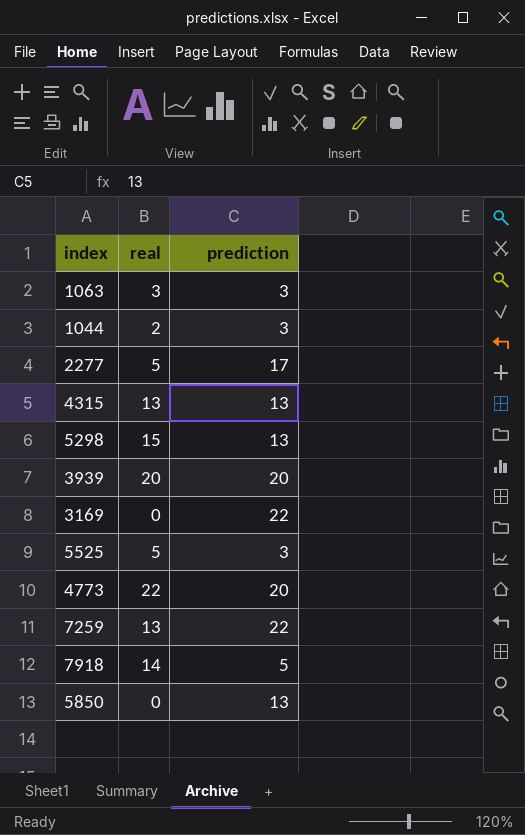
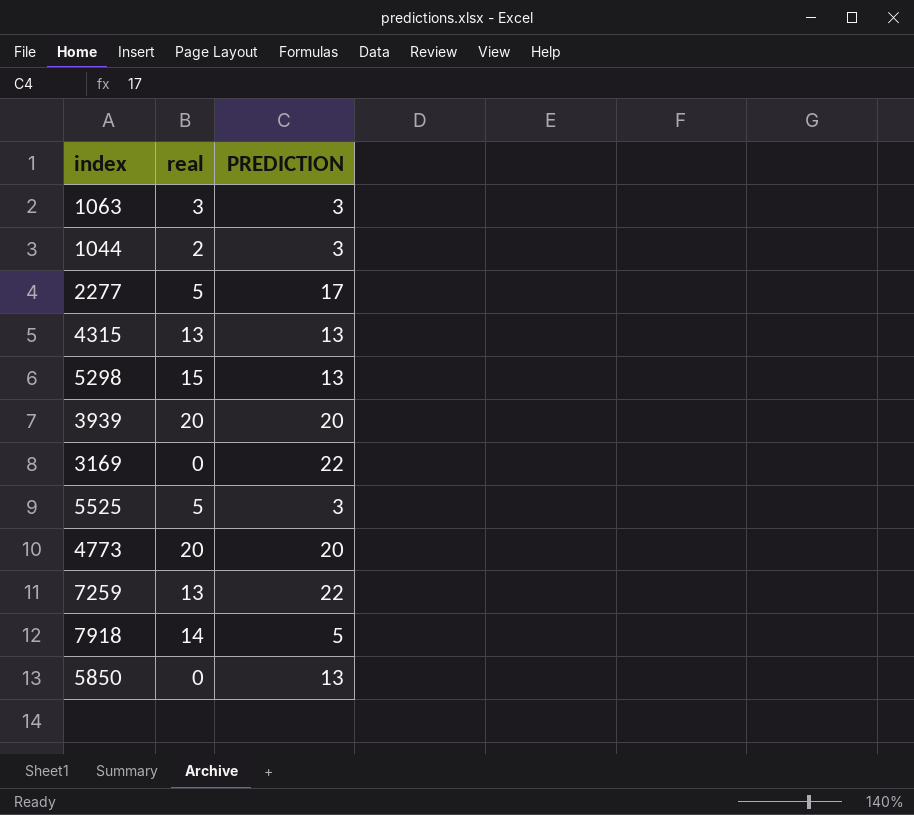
column name: prediction -> PREDICTION
4773 | real: 22 -> 20

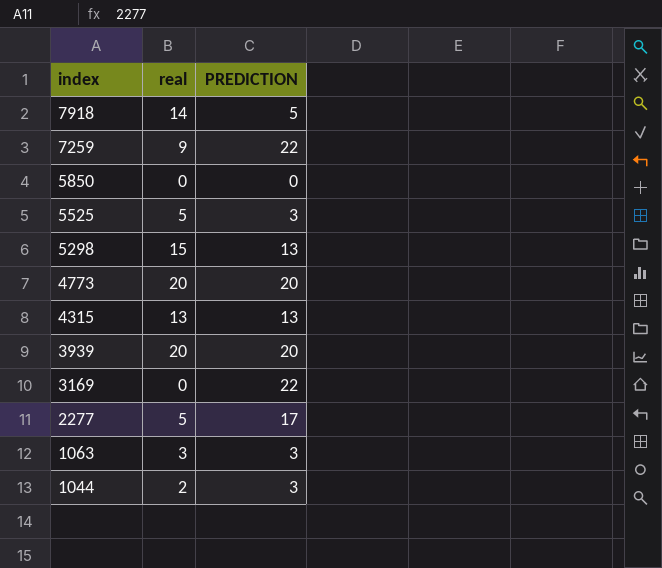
row order: none -> index descending
7259 | real: 13 -> 9
5850 | PREDICTION: 13 -> 0

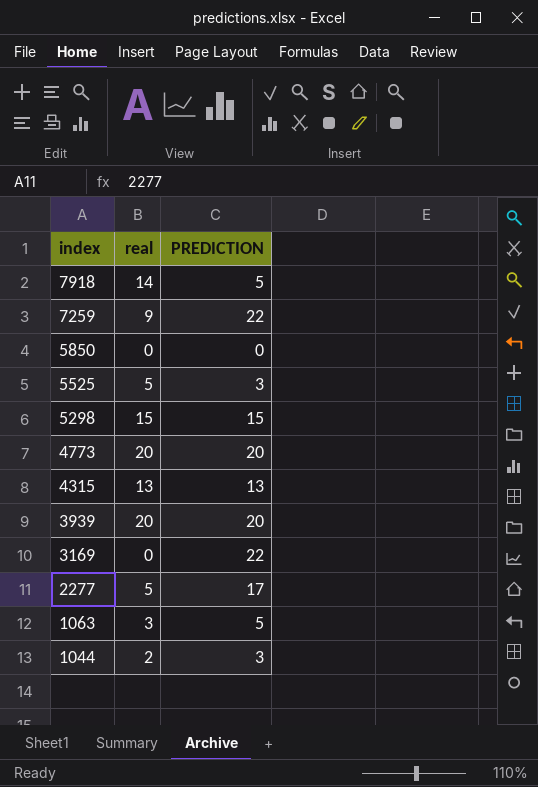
5298 | PREDICTION: 13 -> 15
1063 | PREDICTION: 3 -> 5

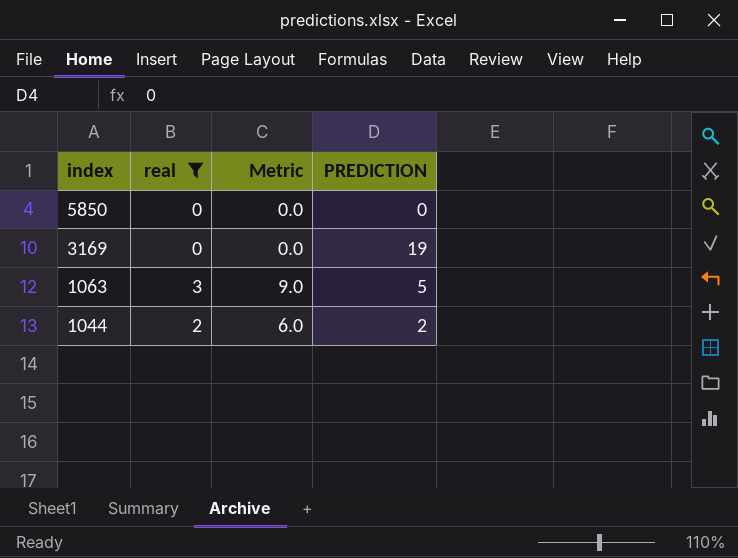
filter: none -> real <= 3
column Metric | formula: none -> [real] * 3
3169 | PREDICTION: 22 -> 19
1044 | PREDICTION: 3 -> 2

